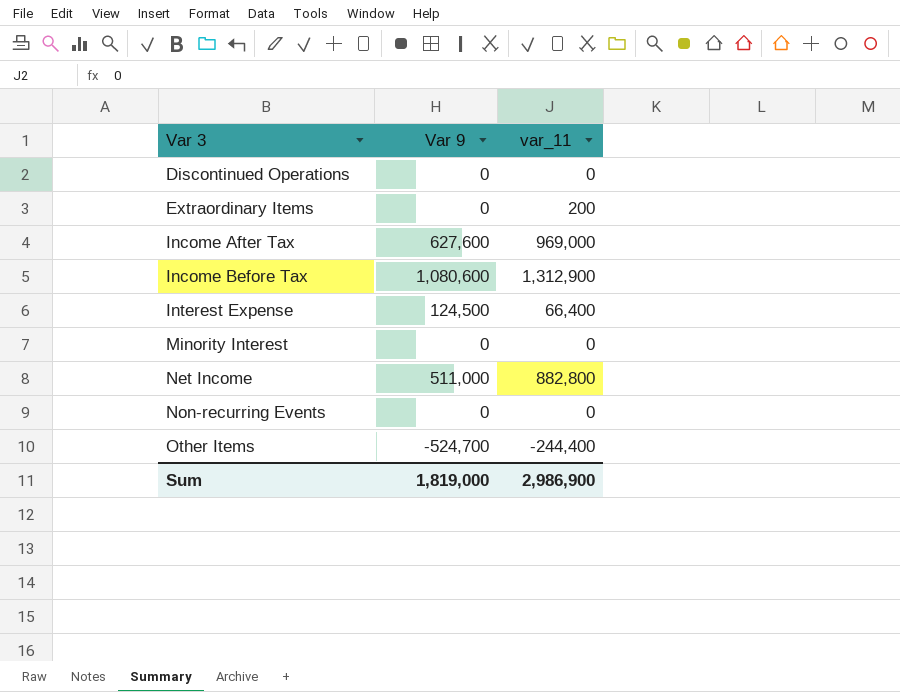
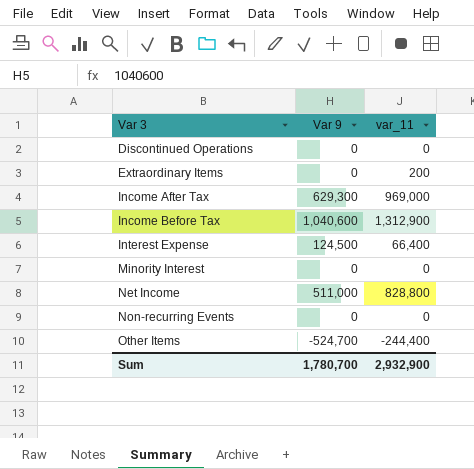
Income After Tax | Var 9: 627,600 -> 629,300
Income Before Tax | Var 9: 1,080,600 -> 1,040,600
Net Income | var_11: 882,800 -> 828,800
Sum | Var 9: 1,819,000 -> 1,780,700
Sum | var_11: 2,986,900 -> 2,932,900

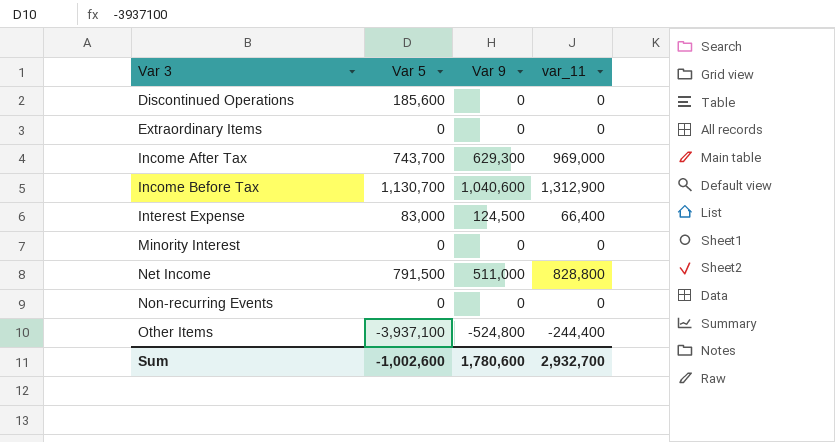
column Var 5 | position: none -> 2
Extraordinary Items | var_11: 200 -> 0
Other Items | Var 9: -524,700 -> -524,800
Sum | Var 9: 1,780,700 -> 1,780,600
Sum | var_11: 2,932,900 -> 2,932,700

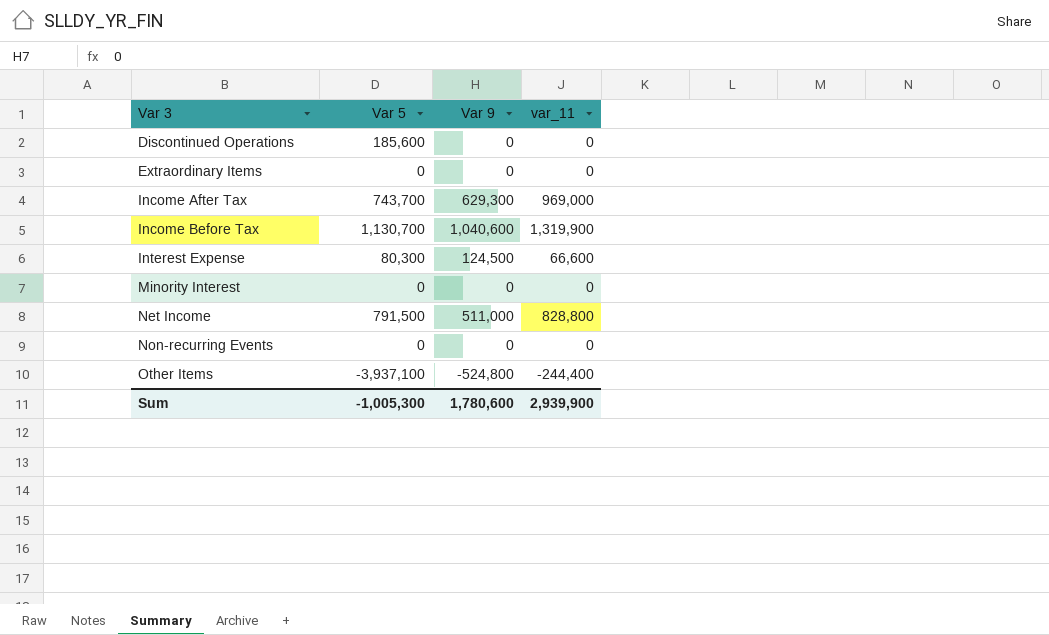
Income Before Tax | var_11: 1,312,900 -> 1,319,900
Interest Expense | Var 5: 83,000 -> 80,300
Interest Expense | var_11: 66,400 -> 66,600
Sum | Var 5: -1,002,600 -> -1,005,300
Sum | var_11: 2,932,700 -> 2,939,900

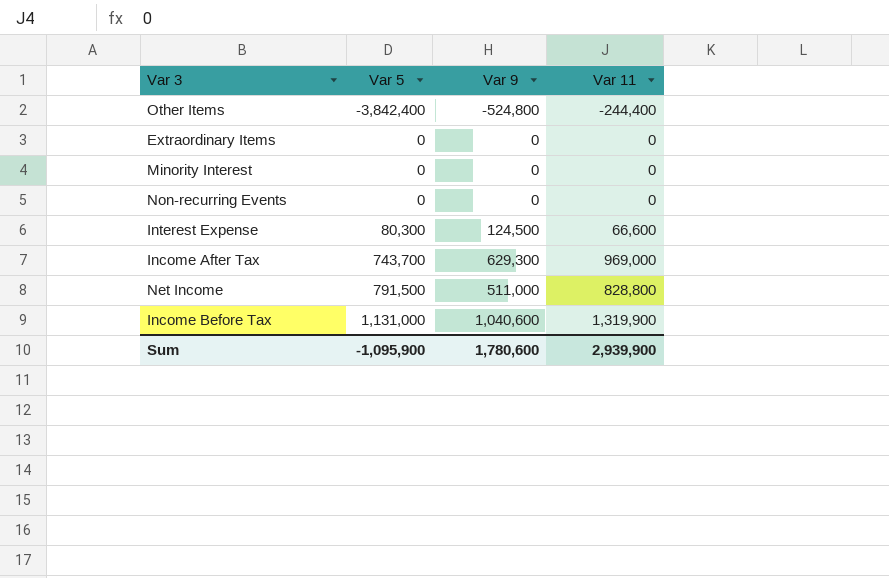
row order: Var 3 ascending -> Var 5 ascending
column name: var_11 -> Var 11
row Discontinued Operations: 185,600 | 0 | 0 -> none
Other Items | Var 5: -3,937,100 -> -3,842,400
Income Before Tax | Var 5: 1,130,700 -> 1,131,000
Sum | Var 5: -1,005,300 -> -1,095,900

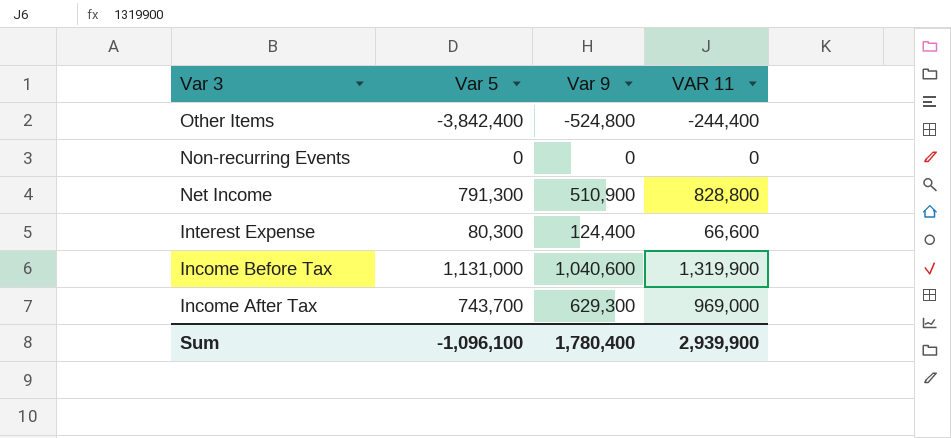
row order: Var 5 ascending -> Var 3 descending
column name: Var 11 -> VAR 11
row Extraordinary Items: 0 | 0 | 0 -> none
row Minority Interest: 0 | 0 | 0 -> none
Net Income | Var 5: 791,500 -> 791,300
Net Income | Var 9: 511,000 -> 510,900
Interest Expense | Var 9: 124,500 -> 124,400
Sum | Var 5: -1,095,900 -> -1,096,100
Sum | Var 9: 1,780,600 -> 1,780,400

